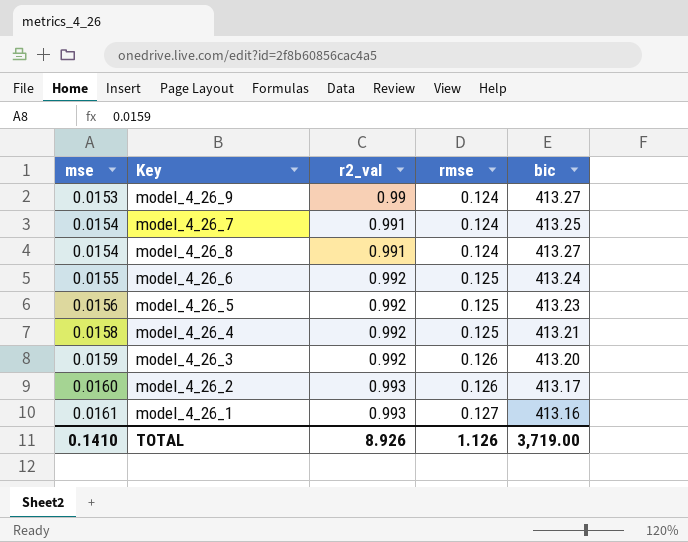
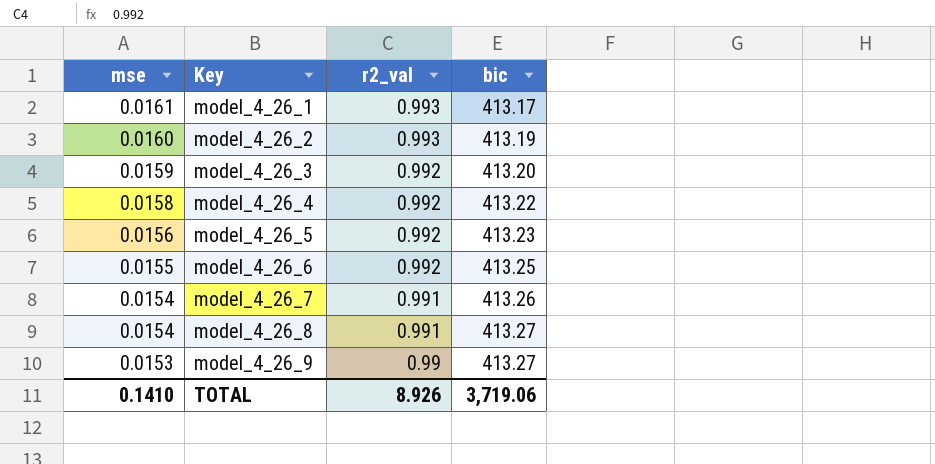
row order: mse ascending -> mse descending
column rmse | position: 4 -> none
model_4_26_1 | bic: 413.16 -> 413.17
model_4_26_2 | bic: 413.17 -> 413.19
model_4_26_4 | bic: 413.21 -> 413.22
model_4_26_6 | bic: 413.24 -> 413.25
model_4_26_7 | bic: 413.25 -> 413.26
TOTAL | bic: 3,719.00 -> 3,719.06

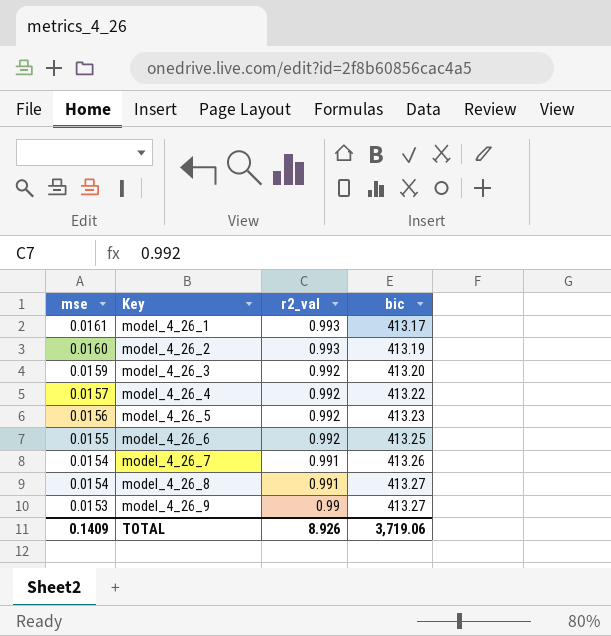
model_4_26_4 | mse: 0.0158 -> 0.0157
TOTAL | mse: 0.1410 -> 0.1409

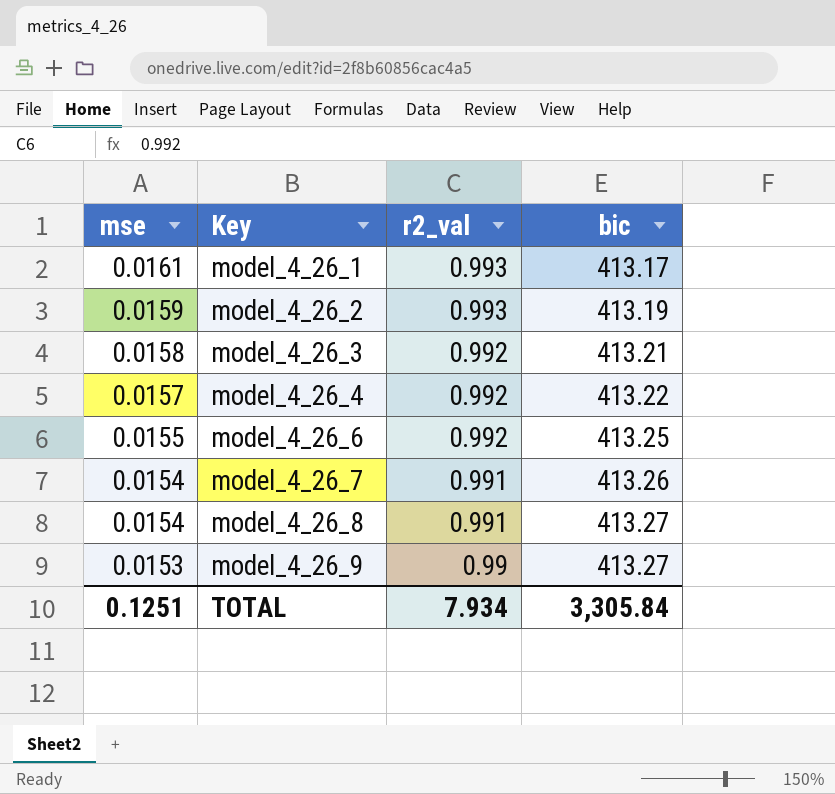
row model_4_26_5: 0.0156 | 0.992 | 413.23 -> none
model_4_26_2 | mse: 0.0160 -> 0.0159
model_4_26_3 | mse: 0.0159 -> 0.0158
model_4_26_3 | bic: 413.20 -> 413.21
TOTAL | mse: 0.1409 -> 0.1251
TOTAL | r2_val: 8.926 -> 7.934
TOTAL | bic: 3,719.06 -> 3,305.84

